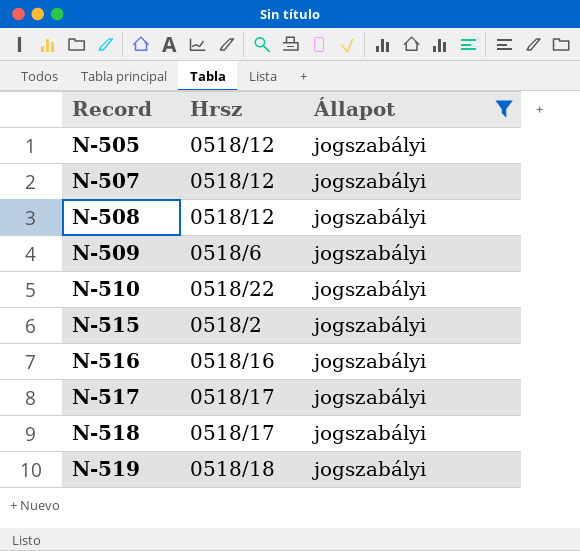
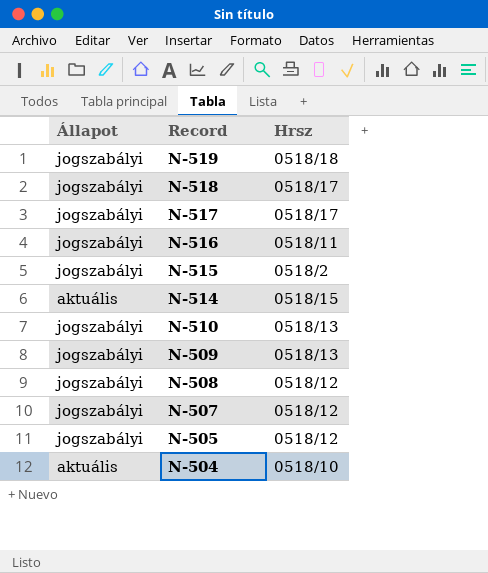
filter: Állapot = jogszabályi -> none
row order: Record ascending -> Record descending
column Állapot | position: 3 -> 1
N-516 | Hrsz: 0518/16 -> 0518/11
N-510 | Hrsz: 0518/22 -> 0518/13
N-509 | Hrsz: 0518/6 -> 0518/13

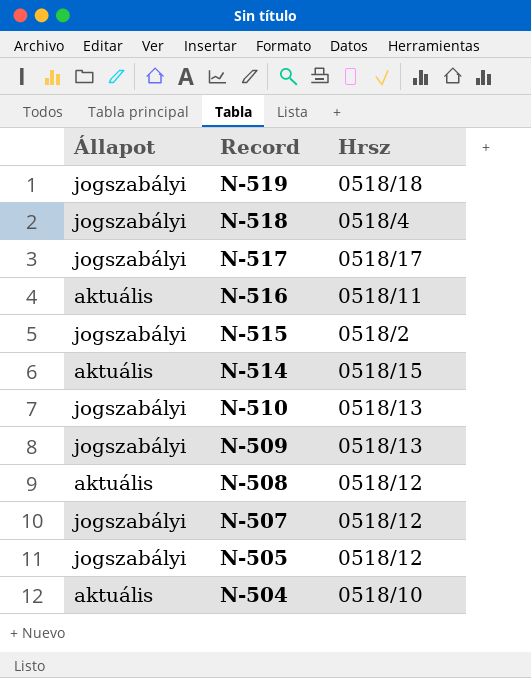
N-518 | Hrsz: 0518/17 -> 0518/4
N-516 | Állapot: jogszabályi -> aktuális
N-508 | Állapot: jogszabályi -> aktuális

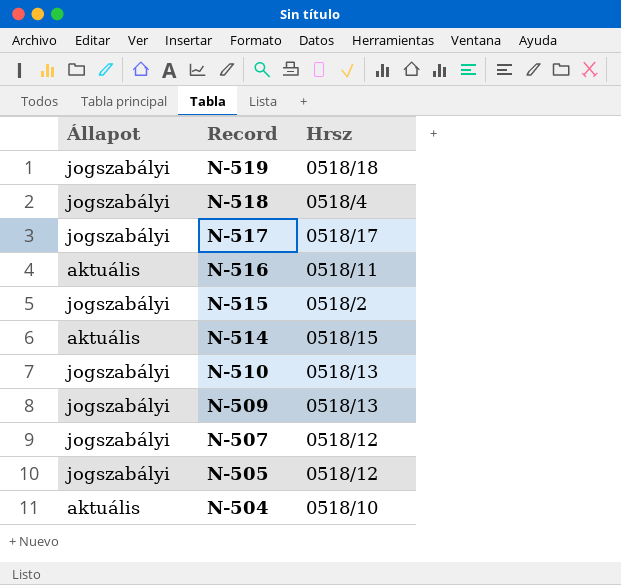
row N-508: aktuális | 0518/12 -> none

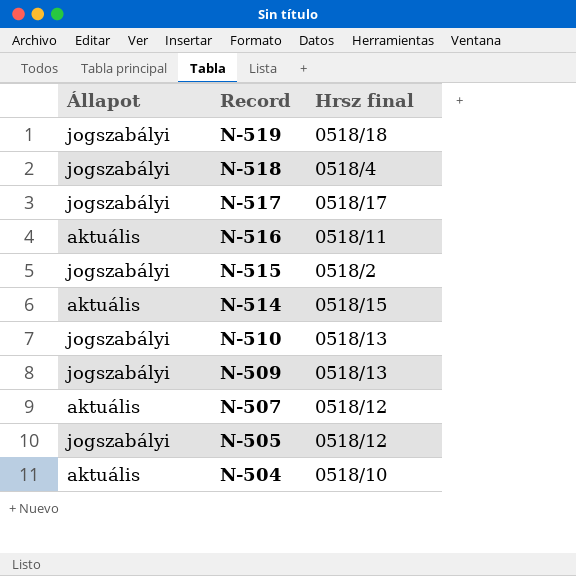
column name: Hrsz -> Hrsz final
N-507 | Állapot: jogszabályi -> aktuális

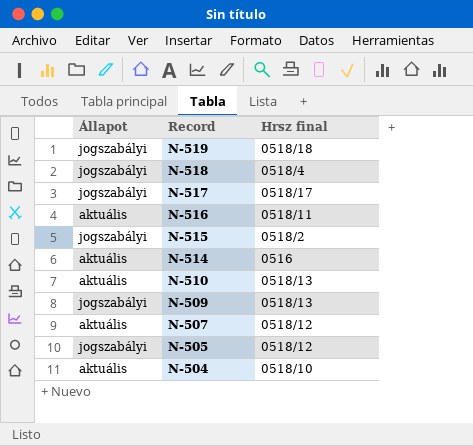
N-514 | Hrsz final: 0518/15 -> 0516
N-510 | Állapot: jogszabályi -> aktuális

